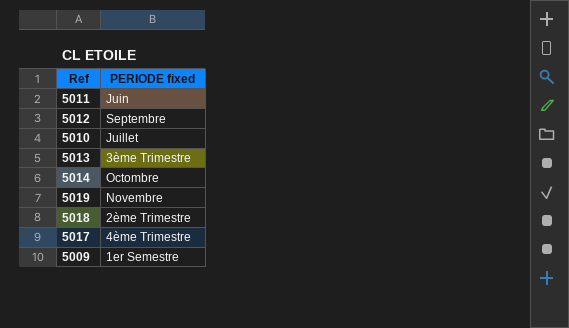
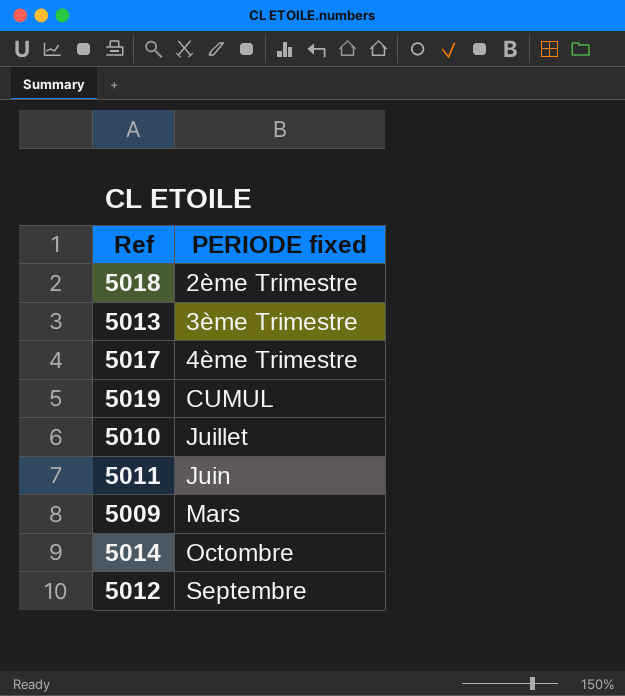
row order: none -> PERIODE fixed ascending
5019 | PERIODE fixed: Novembre -> CUMUL
5009 | PERIODE fixed: 1er Semestre -> Mars

